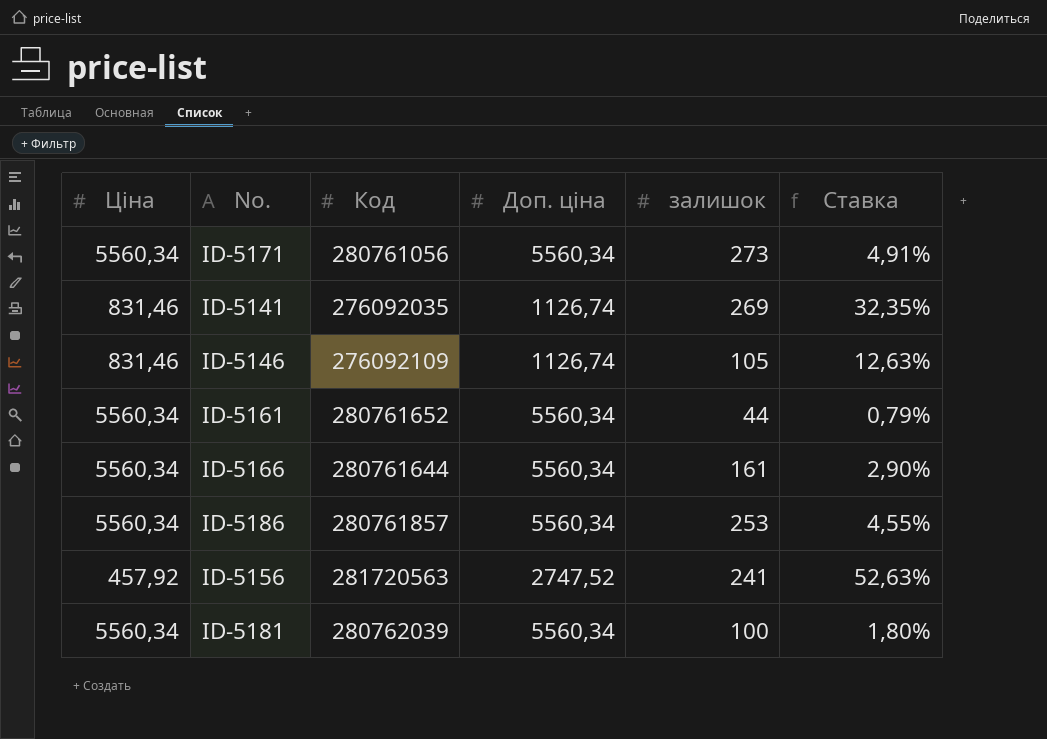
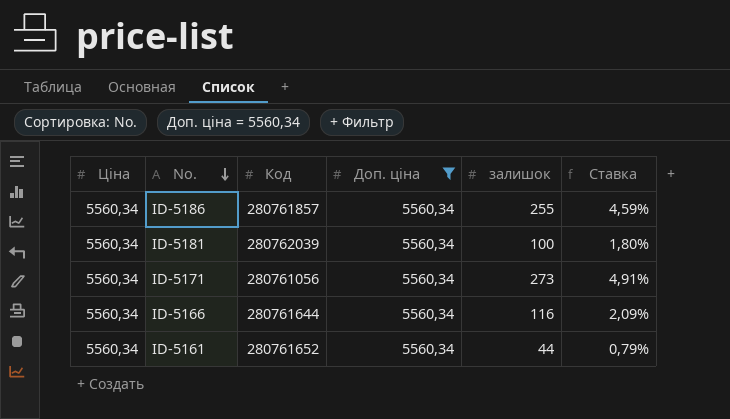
filter: none -> Доп. ціна = 5560,34
row order: none -> No. descending
ID-5186 | залишок: 253 -> 255
ID-5186 | Ставка: 4,55% -> 4,59%
ID-5166 | залишок: 161 -> 116
ID-5166 | Ставка: 2,90% -> 2,09%

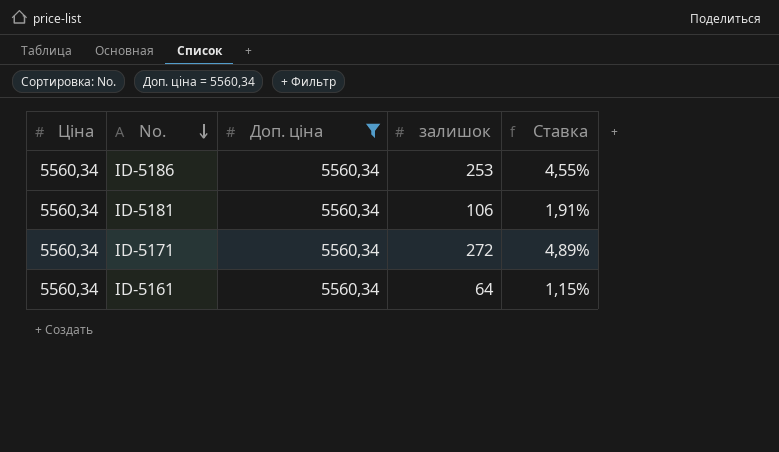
column Код | position: 3 -> none
row ID-5166: 5560,34 | 280761644 | 5560,34 | 116 | 2,09% -> none
ID-5186 | залишок: 255 -> 253
ID-5186 | Ставка: 4,59% -> 4,55%
ID-5181 | залишок: 100 -> 106
ID-5181 | Ставка: 1,80% -> 1,91%
ID-5171 | залишок: 273 -> 272
ID-5171 | Ставка: 4,91% -> 4,89%
ID-5161 | залишок: 44 -> 64
ID-5161 | Ставка: 0,79% -> 1,15%

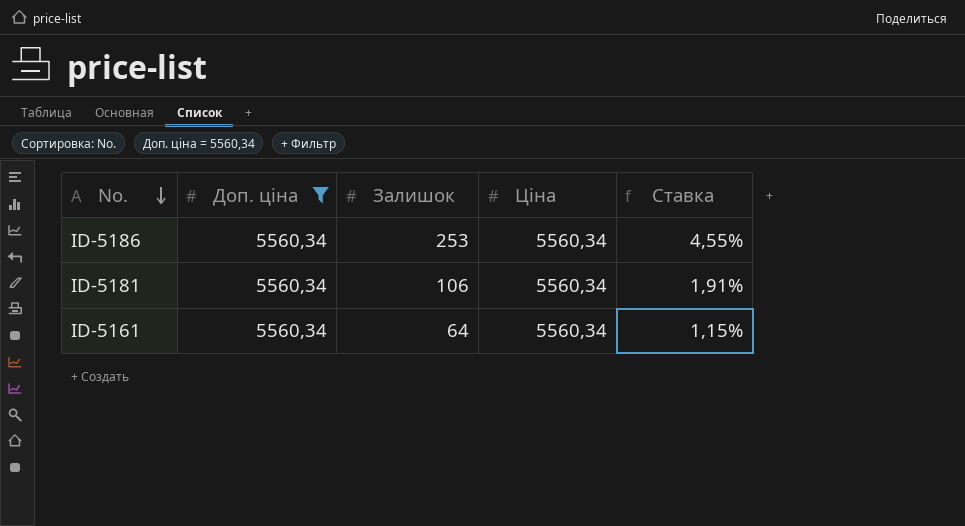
column name: залишок -> Залишок
column Ціна | position: 1 -> 4
row ID-5171: 5560,34 | 5560,34 | 272 | 4,89% -> none

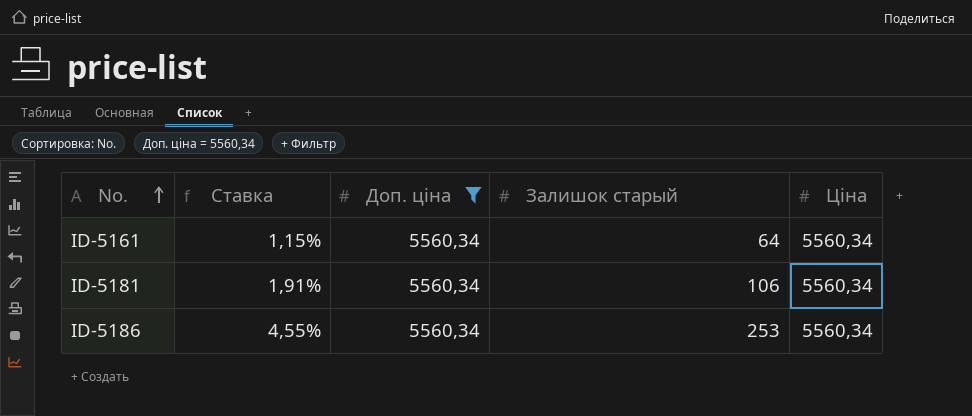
row order: No. descending -> No. ascending
column Ставка | position: 5 -> 2
column name: Залишок -> Залишок старый

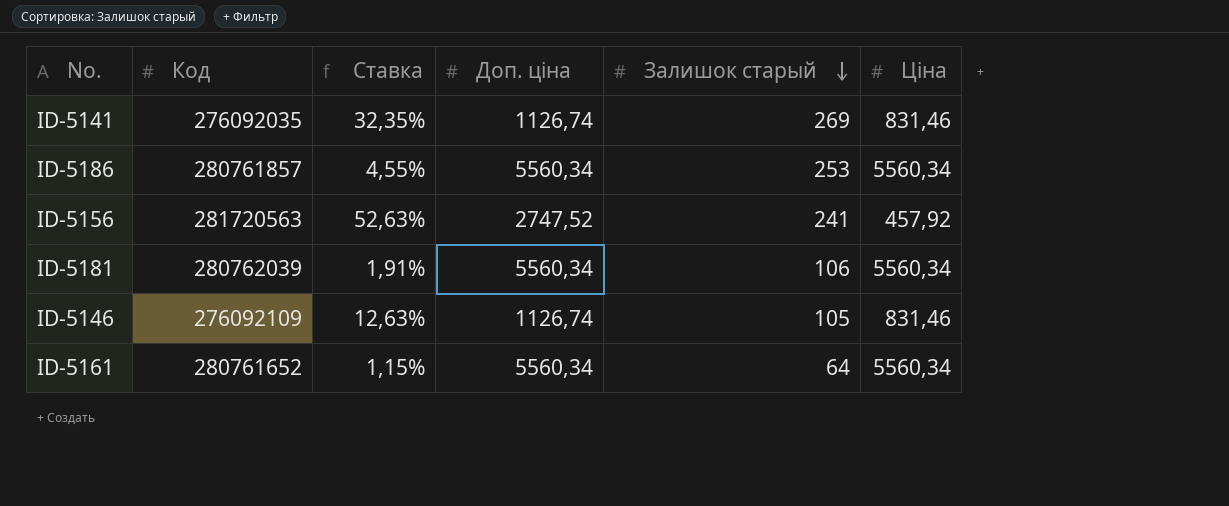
filter: Доп. ціна = 5560,34 -> none
row order: No. ascending -> Залишок старый descending
column Код | position: none -> 2

